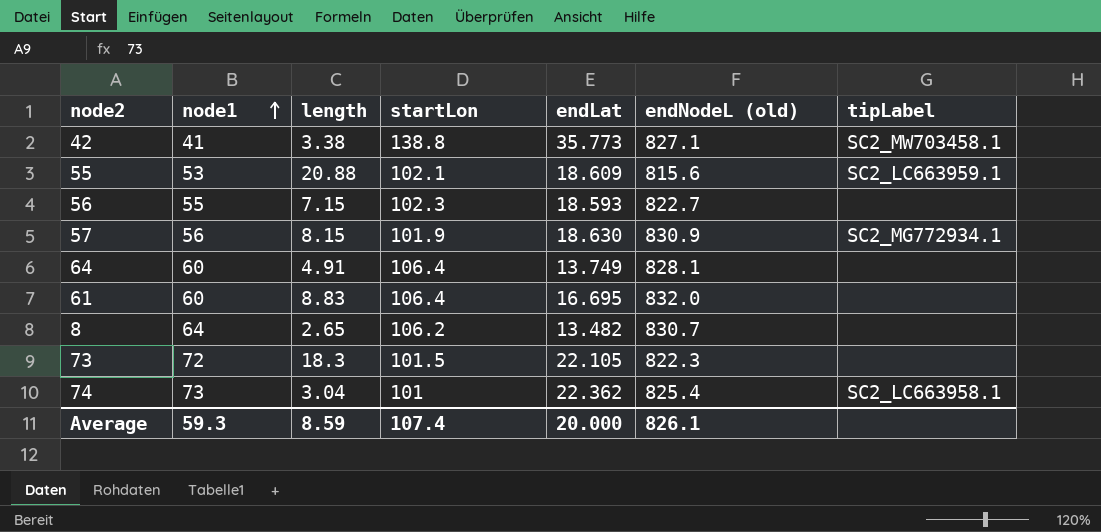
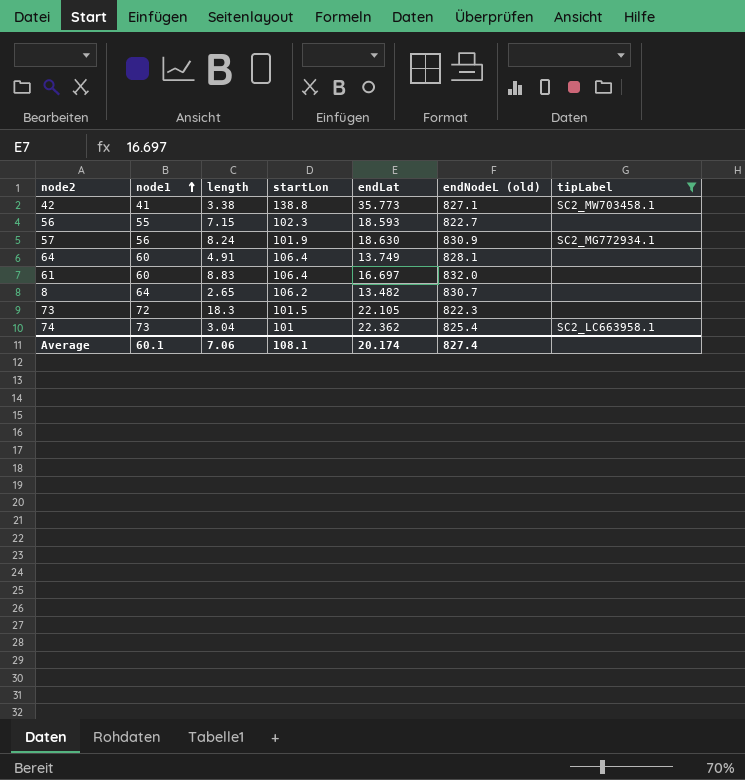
filter: none -> tipLabel != SC2_LC663959.1
57 | length: 8.15 -> 8.24
61 | endLat: 16.695 -> 16.697
Average | node1: 59.3 -> 60.1
Average | length: 8.59 -> 7.06
Average | startLon: 107.4 -> 108.1
Average | endLat: 20.000 -> 20.174
Average | endNodeL (old): 826.1 -> 827.4

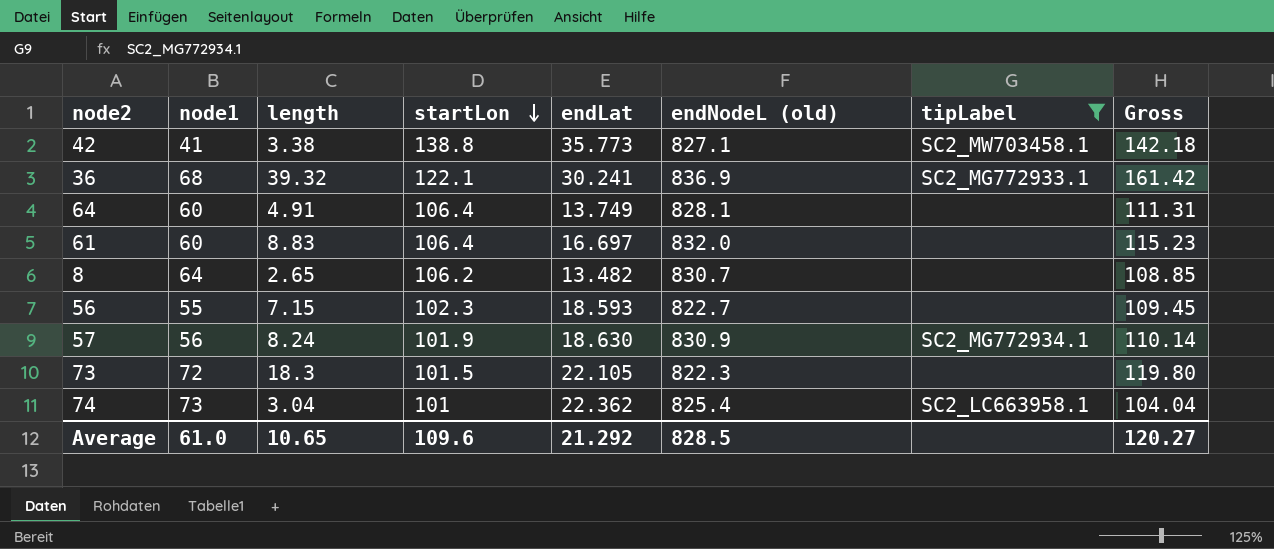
row order: node1 ascending -> startLon descending
column Gross | formula: none -> [length] + [startLon]
row 36: none -> 68 | 39.32 | 122.1 | 30.241 | 836.9 | SC2_MG772933.1 | 161.42
Average | node1: 60.1 -> 61.0
Average | length: 7.06 -> 10.65
Average | startLon: 108.1 -> 109.6
Average | endLat: 20.174 -> 21.292
Average | endNodeL (old): 827.4 -> 828.5

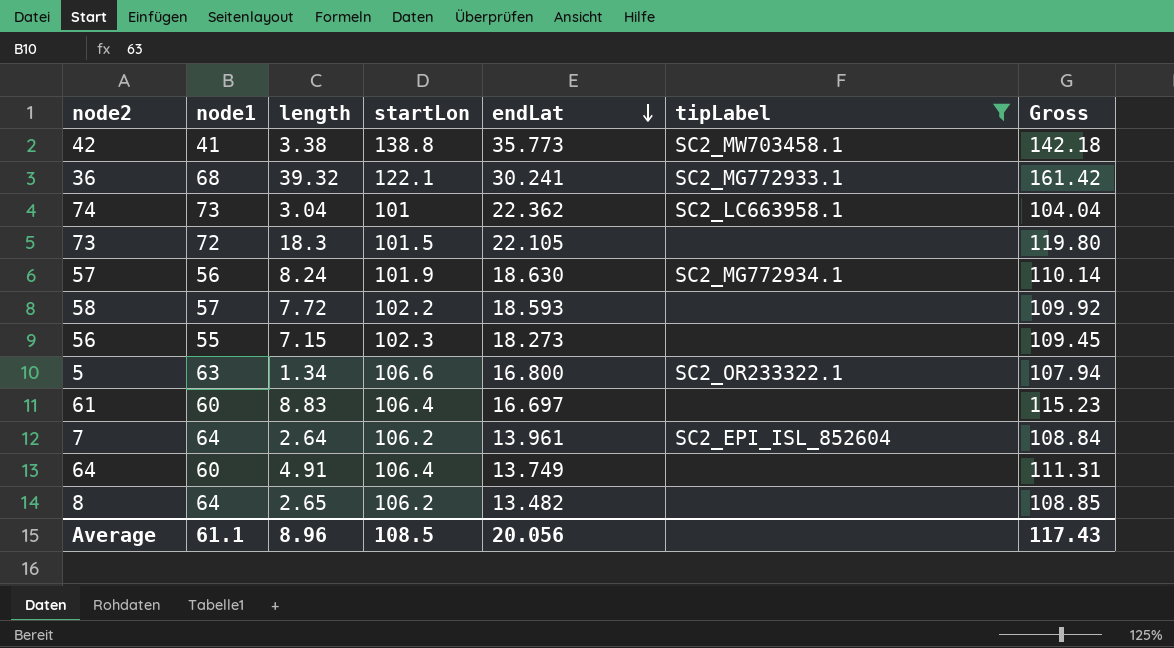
row order: startLon descending -> endLat descending
column endNodeL (old) | position: 6 -> none
row 58: none -> 57 | 7.72 | 102.2 | 18.593 | none | 109.92
56 | endLat: 18.593 -> 18.273
row 5: none -> 63 | 1.34 | 106.6 | 16.800 | SC2_OR233322.1 | 107.94
row 7: none -> 64 | 2.64 | 106.2 | 13.961 | SC2_EPI_ISL_852604 | 108.84
Average | node1: 61.0 -> 61.1
Average | length: 10.65 -> 8.96
Average | startLon: 109.6 -> 108.5
Average | endLat: 21.292 -> 20.056
Average | Gross: 120.27 -> 117.43

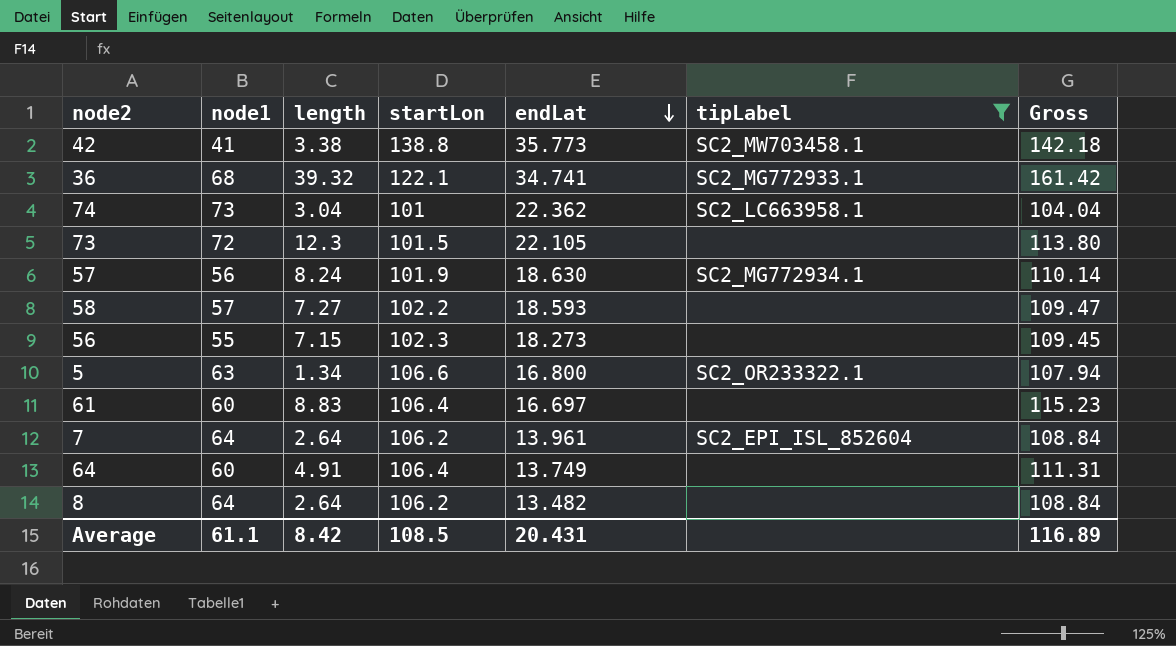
36 | endLat: 30.241 -> 34.741
73 | length: 18.3 -> 12.3
73 | Gross: 119.80 -> 113.80
58 | length: 7.72 -> 7.27
58 | Gross: 109.92 -> 109.47
8 | length: 2.65 -> 2.64
8 | Gross: 108.85 -> 108.84
Average | length: 8.96 -> 8.42
Average | endLat: 20.056 -> 20.431
Average | Gross: 117.43 -> 116.89

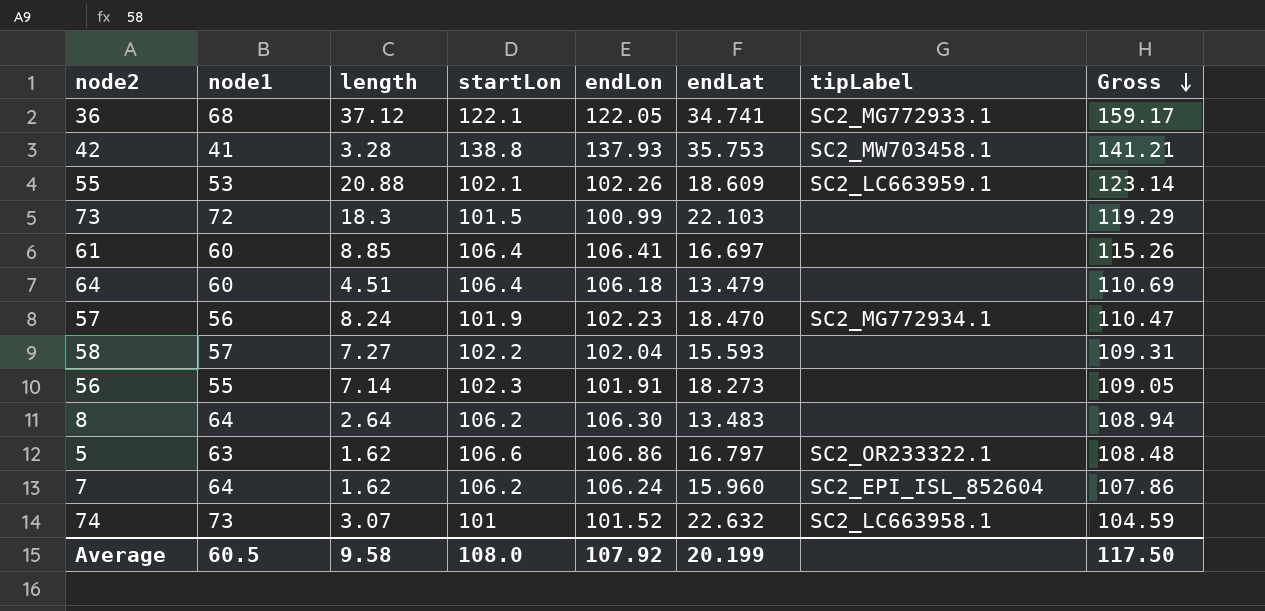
filter: tipLabel != SC2_LC663959.1 -> none
row order: endLat descending -> Gross descending
column endLon | position: none -> 5
column Gross | formula: [length] + [startLon] -> [length] + [endLon]
36 | length: 39.32 -> 37.12
42 | length: 3.38 -> 3.28
42 | endLat: 35.773 -> 35.753
73 | length: 12.3 -> 18.3
73 | endLat: 22.105 -> 22.103
61 | length: 8.83 -> 8.85
64 | length: 4.91 -> 4.51
64 | endLat: 13.749 -> 13.479
57 | endLat: 18.630 -> 18.470
58 | endLat: 18.593 -> 15.593
56 | length: 7.15 -> 7.14
8 | endLat: 13.482 -> 13.483
5 | length: 1.34 -> 1.62
5 | endLat: 16.800 -> 16.797
7 | length: 2.64 -> 1.62
7 | endLat: 13.961 -> 15.960
74 | length: 3.04 -> 3.07
74 | endLat: 22.362 -> 22.632
Average | node1: 61.1 -> 60.5
Average | length: 8.42 -> 9.58
Average | startLon: 108.5 -> 108.0
Average | endLat: 20.431 -> 20.199
Average | Gross: 116.89 -> 117.50

